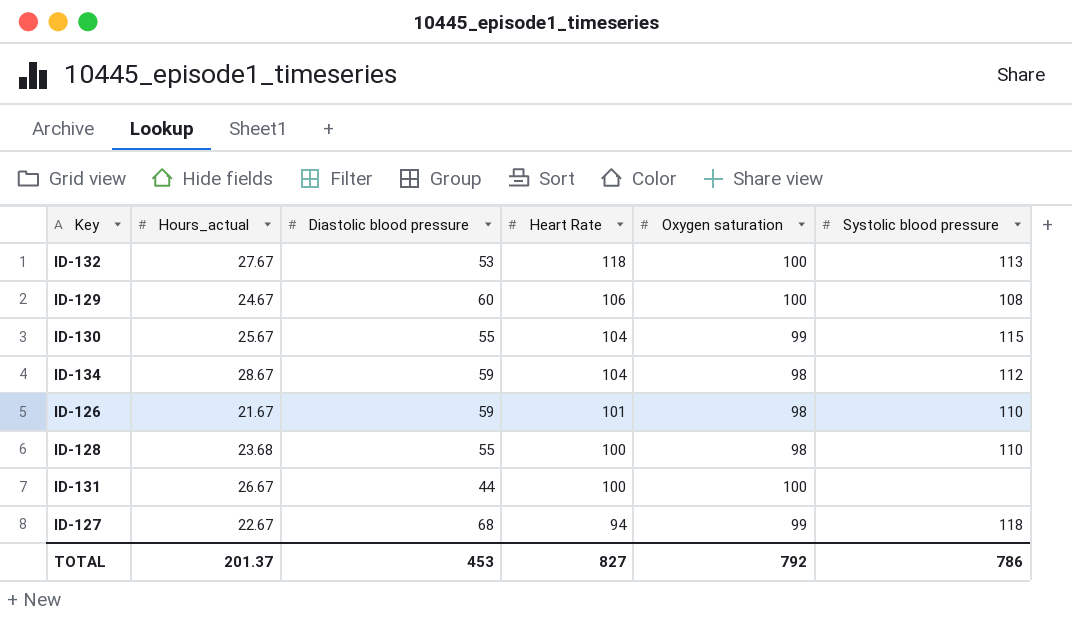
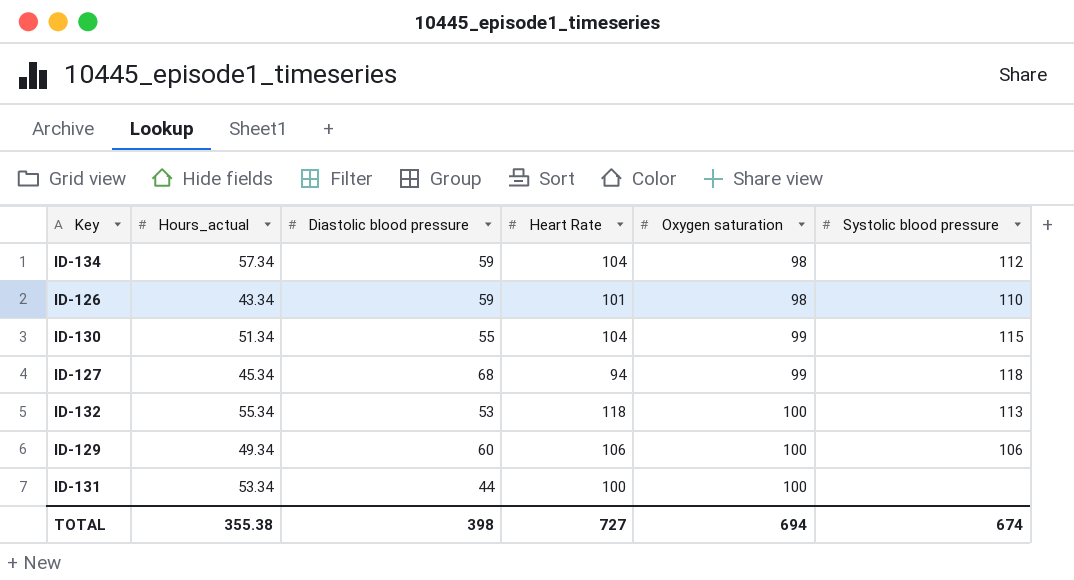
row order: Heart Rate descending -> Oxygen saturation ascending
row ID-128: 23.68 | 55 | 100 | 98 | 110 -> none
ID-134 | Hours_actual: 28.67 -> 57.34
ID-126 | Hours_actual: 21.67 -> 43.34
ID-130 | Hours_actual: 25.67 -> 51.34
ID-127 | Hours_actual: 22.67 -> 45.34
ID-132 | Hours_actual: 27.67 -> 55.34
ID-129 | Hours_actual: 24.67 -> 49.34
ID-129 | Systolic blood pressure: 108 -> 106
ID-131 | Hours_actual: 26.67 -> 53.34
TOTAL | Hours_actual: 201.37 -> 355.38
TOTAL | Diastolic blood pressure: 453 -> 398
TOTAL | Heart Rate: 827 -> 727
TOTAL | Oxygen saturation: 792 -> 694
TOTAL | Systolic blood pressure: 786 -> 674

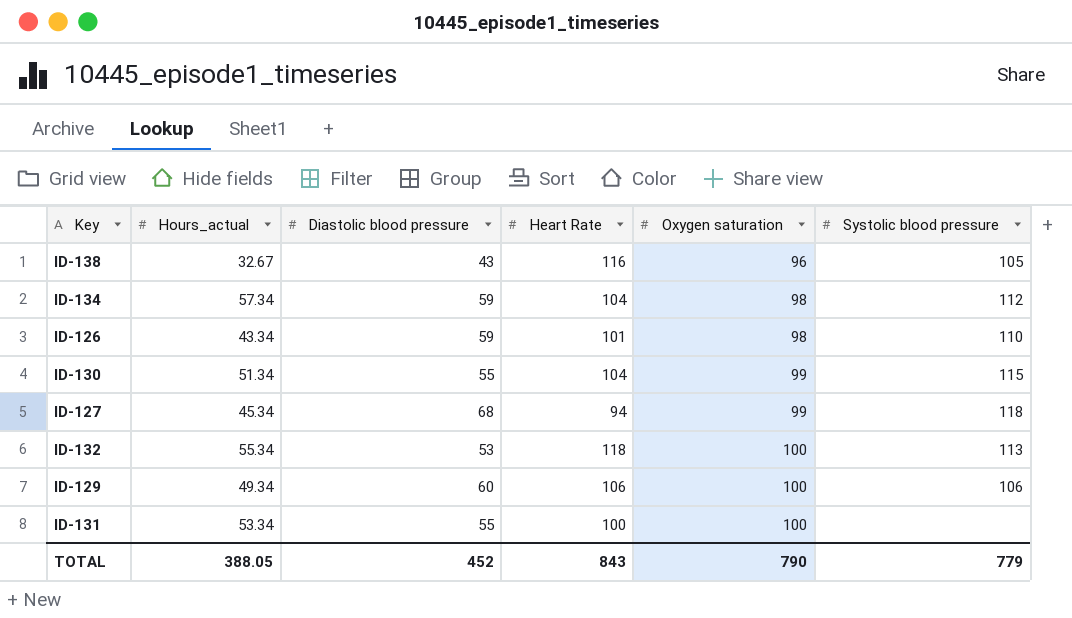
row ID-138: none -> 32.67 | 43 | 116 | 96 | 105
ID-131 | Diastolic blood pressure: 44 -> 55
TOTAL | Hours_actual: 355.38 -> 388.05
TOTAL | Diastolic blood pressure: 398 -> 452
TOTAL | Heart Rate: 727 -> 843
TOTAL | Oxygen saturation: 694 -> 790
TOTAL | Systolic blood pressure: 674 -> 779

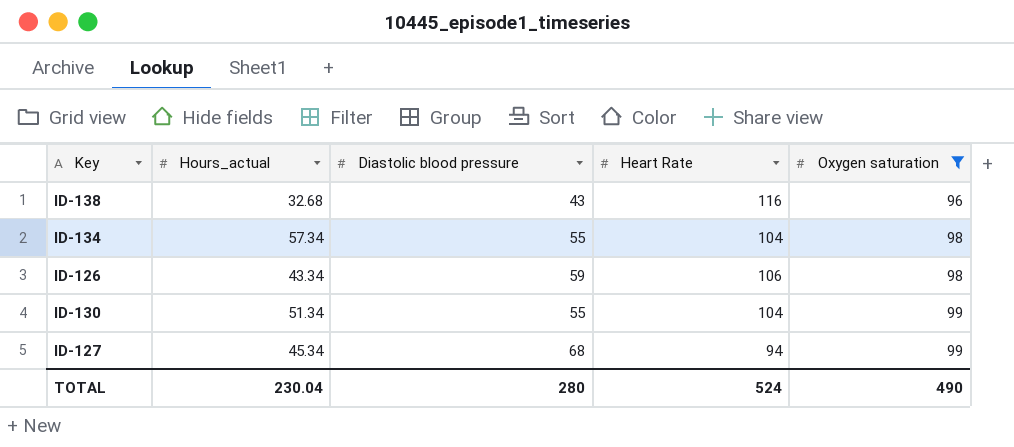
filter: none -> Oxygen saturation != 100
column Systolic blood pressure | position: 6 -> none
ID-138 | Hours_actual: 32.67 -> 32.68
ID-134 | Diastolic blood pressure: 59 -> 55
ID-126 | Heart Rate: 101 -> 106
TOTAL | Hours_actual: 388.05 -> 230.04
TOTAL | Diastolic blood pressure: 452 -> 280
TOTAL | Heart Rate: 843 -> 524
TOTAL | Oxygen saturation: 790 -> 490

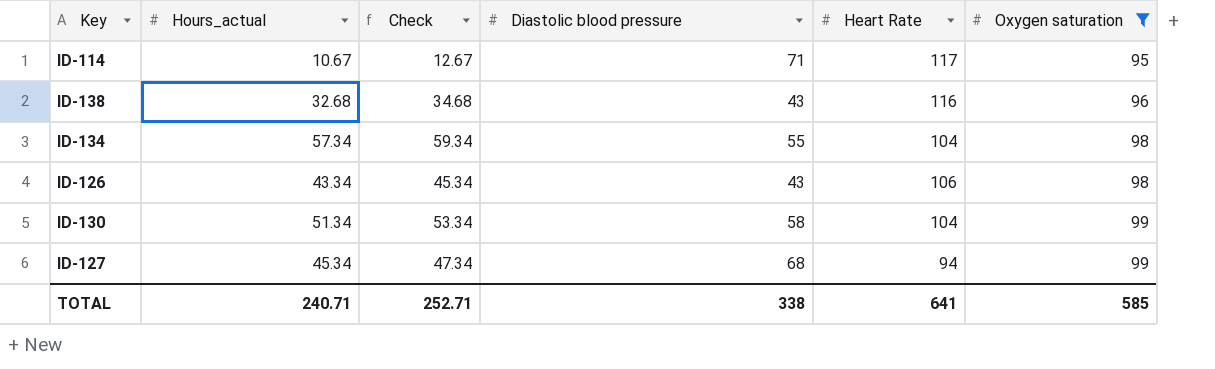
column Check | formula: none -> [Hours_actual] + 2
row ID-114: none -> 10.67 | 12.67 | 71 | 117 | 95
ID-126 | Diastolic blood pressure: 59 -> 43
ID-130 | Diastolic blood pressure: 55 -> 58
TOTAL | Hours_actual: 230.04 -> 240.71
TOTAL | Diastolic blood pressure: 280 -> 338
TOTAL | Heart Rate: 524 -> 641
TOTAL | Oxygen saturation: 490 -> 585

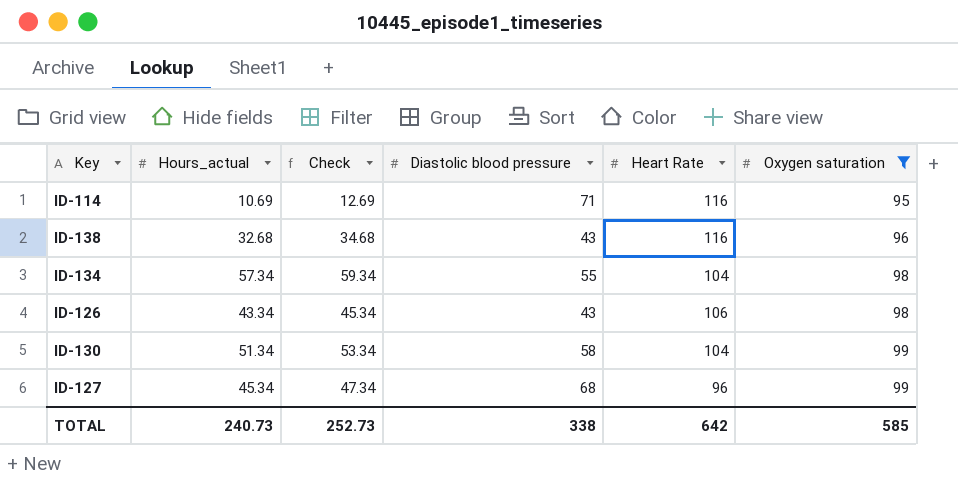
ID-114 | Hours_actual: 10.67 -> 10.69
ID-114 | Check: 12.67 -> 12.69
ID-114 | Heart Rate: 117 -> 116
ID-127 | Heart Rate: 94 -> 96
TOTAL | Hours_actual: 240.71 -> 240.73
TOTAL | Check: 252.71 -> 252.73
TOTAL | Heart Rate: 641 -> 642

